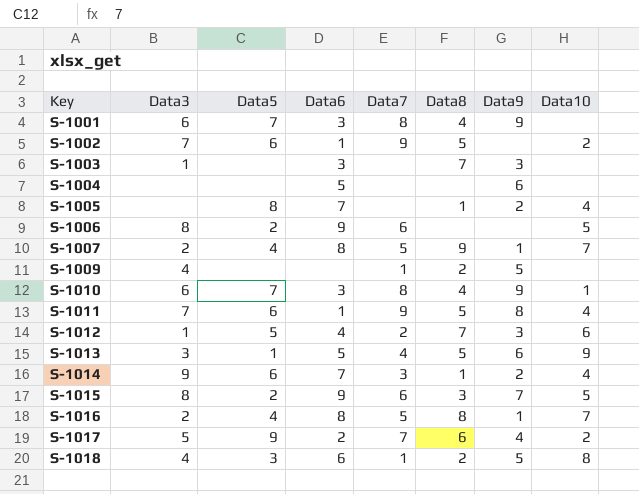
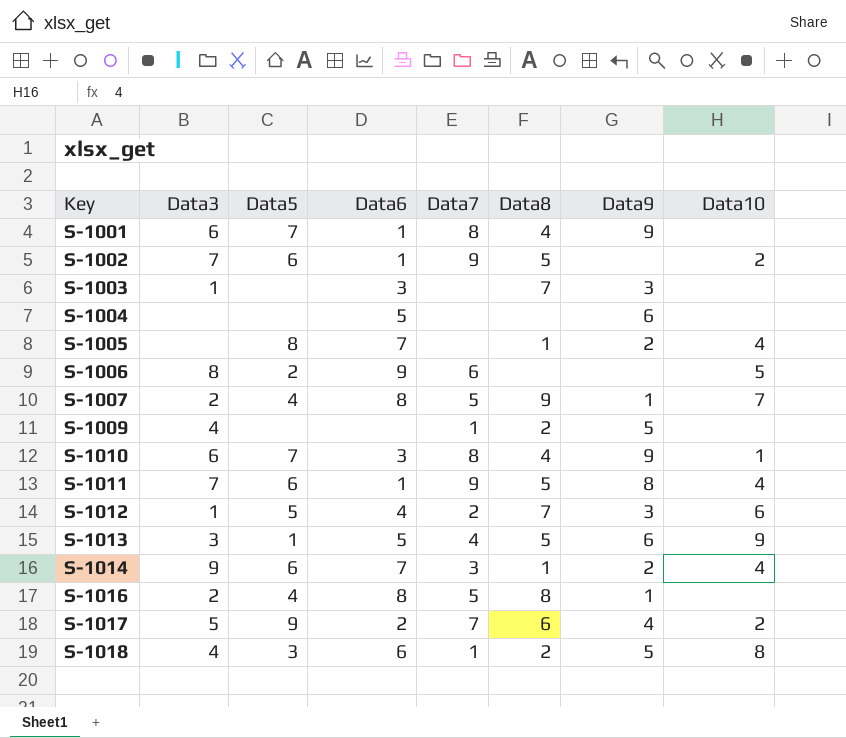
row S-1015: 8 | 2 | 9 | 6 | 3 | 7 | 5 -> none
S-1001 | Data6: 3 -> 1
S-1016 | Data10: 7 -> none

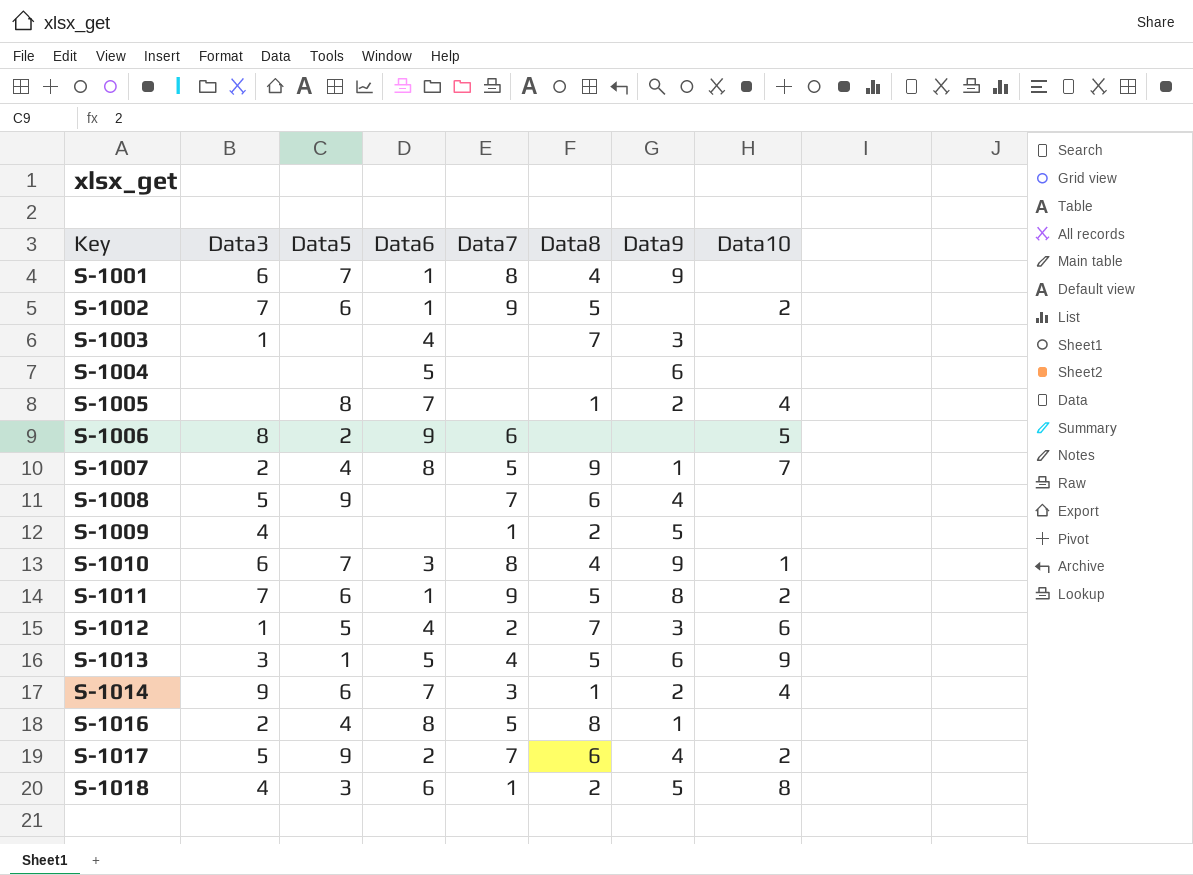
S-1003 | Data6: 3 -> 4
row S-1008: none -> 5 | 9 | none | 7 | 6 | 4 | none
S-1011 | Data10: 4 -> 2

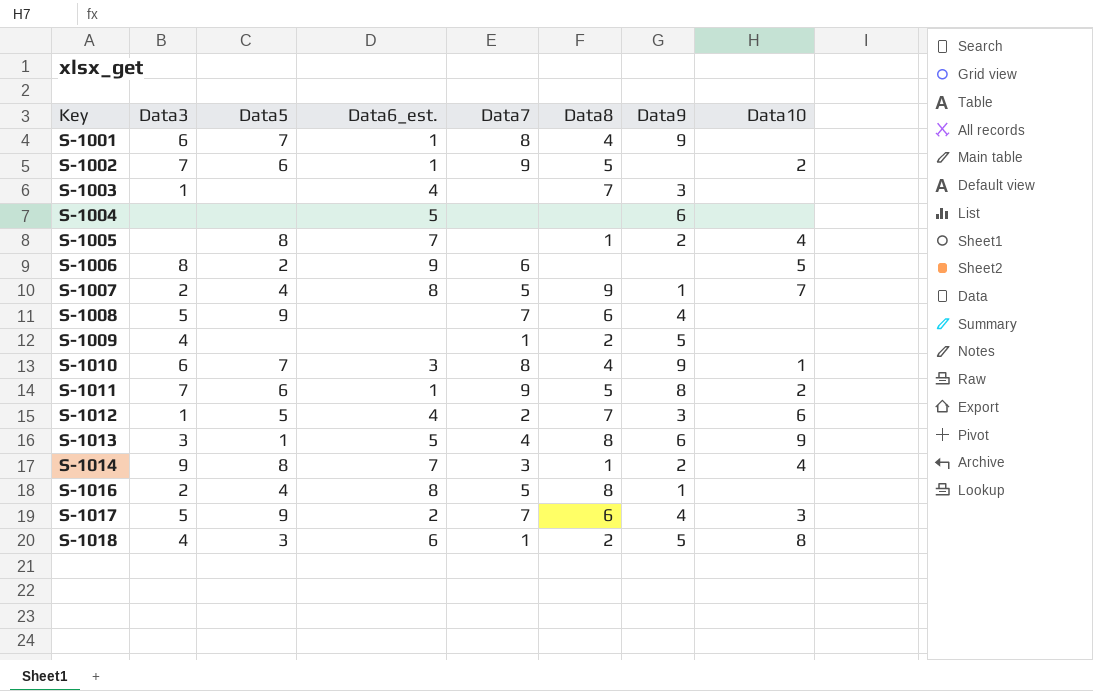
column name: Data6 -> Data6_est.
S-1013 | Data8: 5 -> 8
S-1014 | Data5: 6 -> 8
S-1017 | Data10: 2 -> 3

